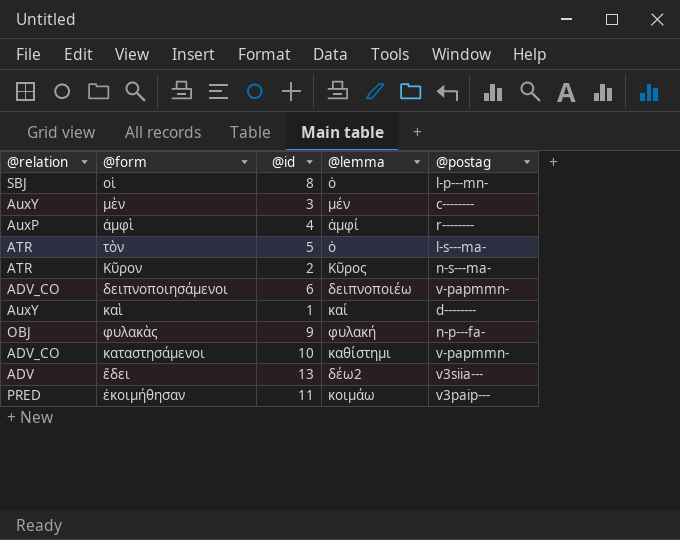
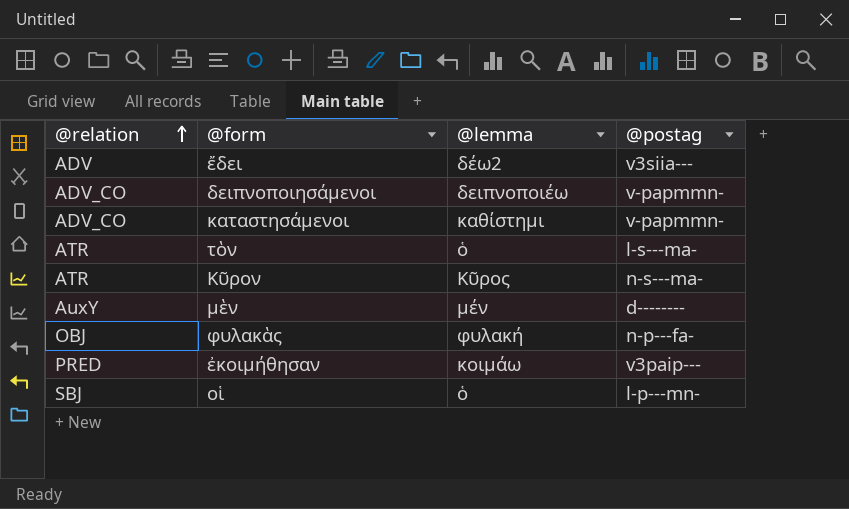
row order: none -> @relation ascending
column @id | position: 3 -> none
row ἀμφὶ: AuxP | 4 | ἀμφί | r-------- -> none
row καὶ: AuxY | 1 | καί | d-------- -> none
μὲν | @postag: c-------- -> d--------

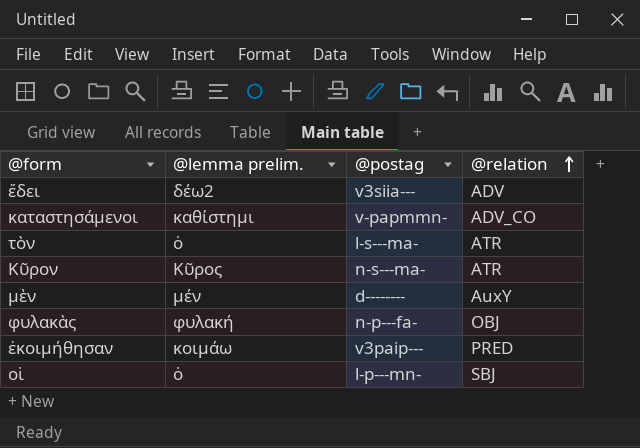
column name: @lemma -> @lemma prelim.
column @relation | position: 1 -> 4
row δειπνοποιησάμενοι: ADV_CO | δειπνοποιέω | v-papmmn- -> none

